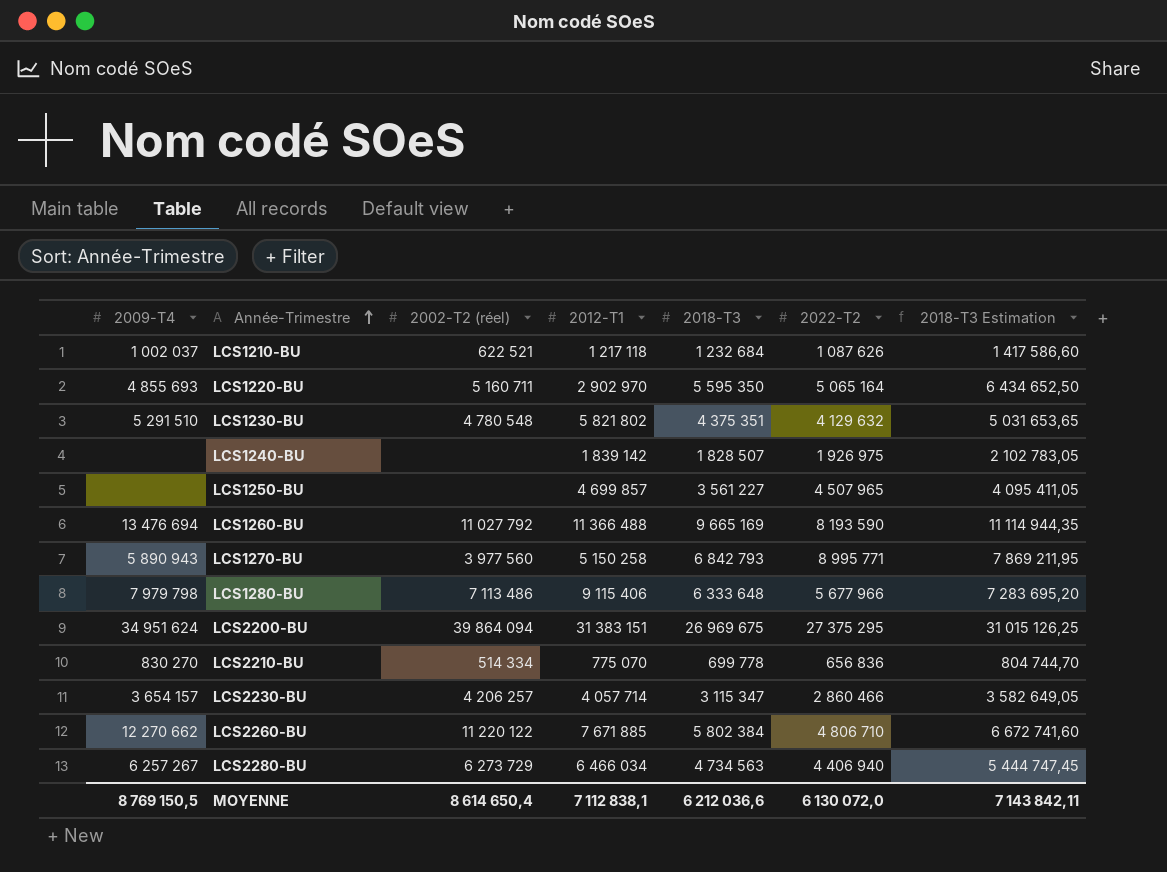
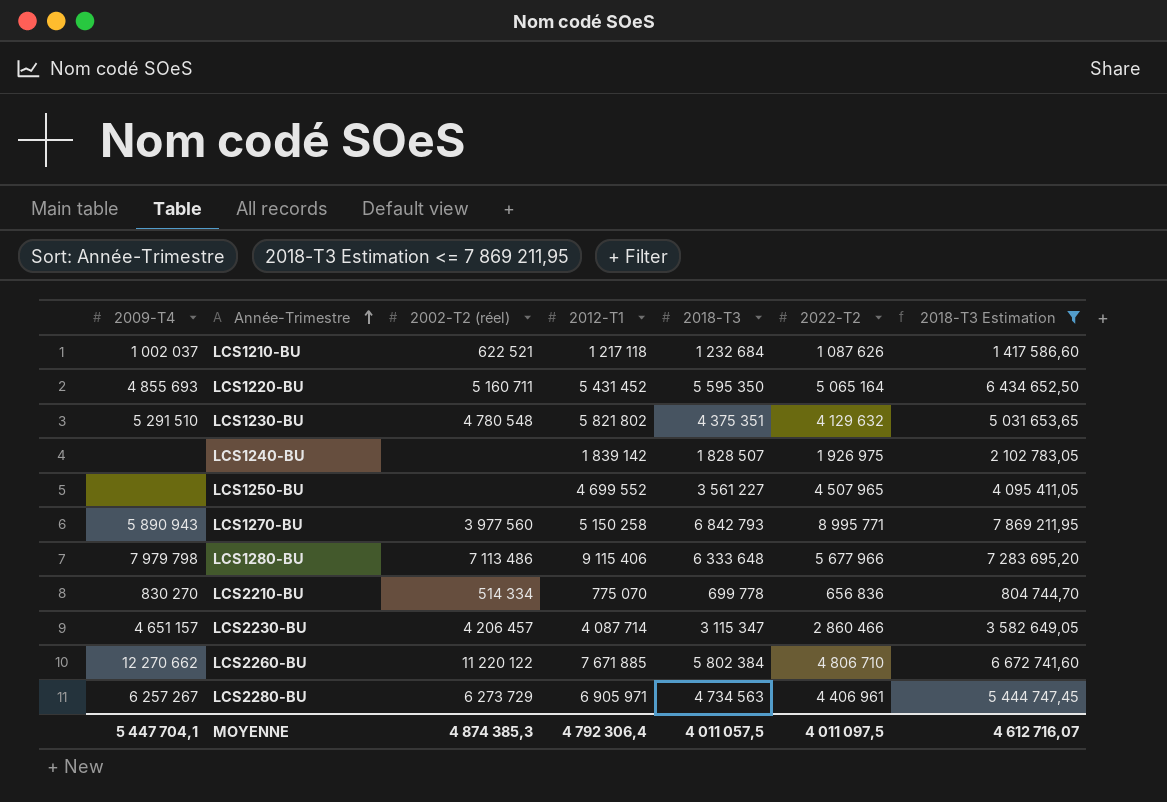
filter: none -> 2018-T3 Estimation <= 7 869 211,95
LCS1220-BU | 2012-T1: 2 902 970 -> 5 431 452
LCS1250-BU | 2012-T1: 4 699 857 -> 4 699 552
LCS2230-BU | 2009-T4: 3 654 157 -> 4 651 157
LCS2230-BU | 2002-T2 (réel): 4 206 257 -> 4 206 457
LCS2230-BU | 2012-T1: 4 057 714 -> 4 087 714
LCS2280-BU | 2012-T1: 6 466 034 -> 6 905 971
LCS2280-BU | 2022-T2: 4 406 940 -> 4 406 961
MOYENNE | 2009-T4: 8 769 150,5 -> 5 447 704,1
MOYENNE | 2002-T2 (réel): 8 614 650,4 -> 4 874 385,3
MOYENNE | 2012-T1: 7 112 838,1 -> 4 792 306,4
MOYENNE | 2018-T3: 6 212 036,6 -> 4 011 057,5
MOYENNE | 2022-T2: 6 130 072,0 -> 4 011 097,5
MOYENNE | 2018-T3 Estimation: 7 143 842,11 -> 4 612 716,07

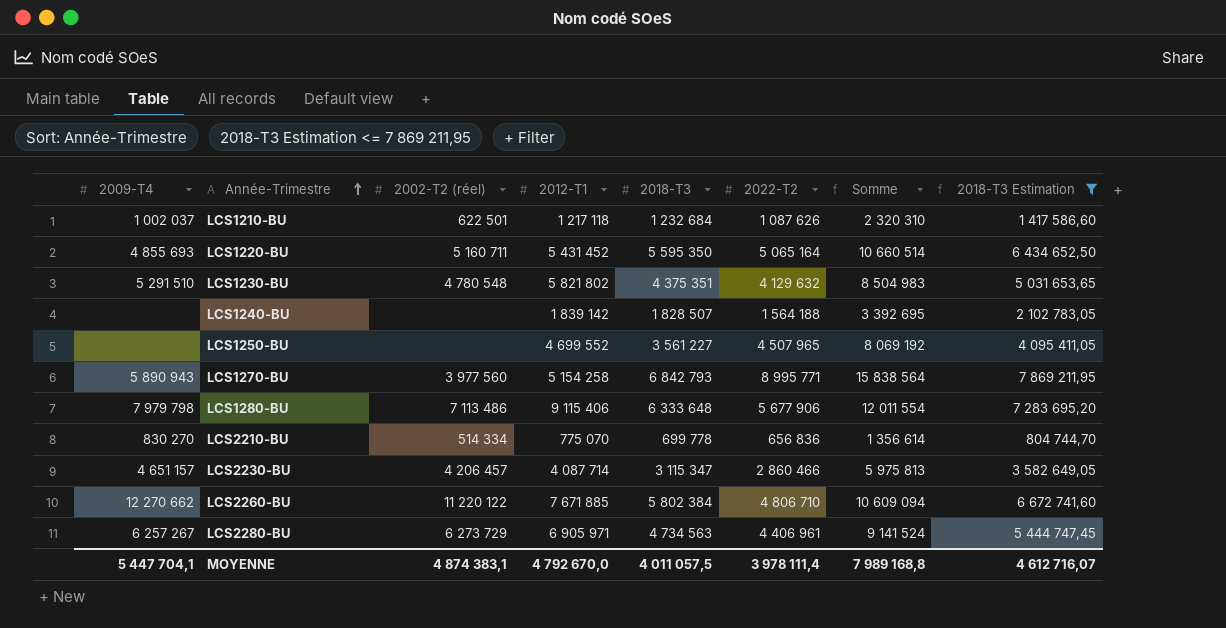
column Somme | formula: none -> [2018-T3] + [2022-T2]
LCS1210-BU | 2002-T2 (réel): 622 521 -> 622 501
LCS1240-BU | 2022-T2: 1 926 975 -> 1 564 188
LCS1270-BU | 2012-T1: 5 150 258 -> 5 154 258
LCS1280-BU | 2022-T2: 5 677 966 -> 5 677 906
MOYENNE | 2002-T2 (réel): 4 874 385,3 -> 4 874 383,1
MOYENNE | 2012-T1: 4 792 306,4 -> 4 792 670,0
MOYENNE | 2022-T2: 4 011 097,5 -> 3 978 111,4

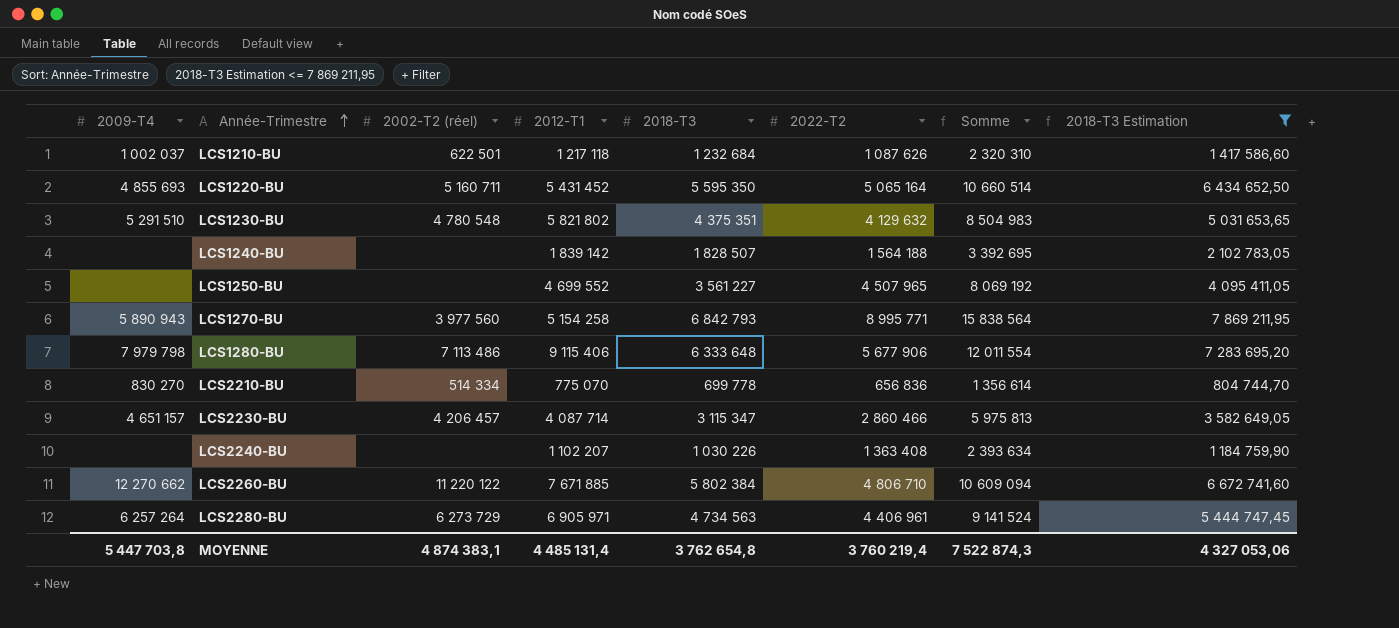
row LCS2240-BU: none -> none | none | 1 102 207 | 1 030 226 | 1 363 408 | 2 393 634 | 1 184 759,90
LCS2280-BU | 2009-T4: 6 257 267 -> 6 257 264
MOYENNE | 2009-T4: 5 447 704,1 -> 5 447 703,8
MOYENNE | 2012-T1: 4 792 670,0 -> 4 485 131,4
MOYENNE | 2018-T3: 4 011 057,5 -> 3 762 654,8
MOYENNE | 2022-T2: 3 978 111,4 -> 3 760 219,4
MOYENNE | Somme: 7 989 168,8 -> 7 522 874,3
MOYENNE | 2018-T3 Estimation: 4 612 716,07 -> 4 327 053,06

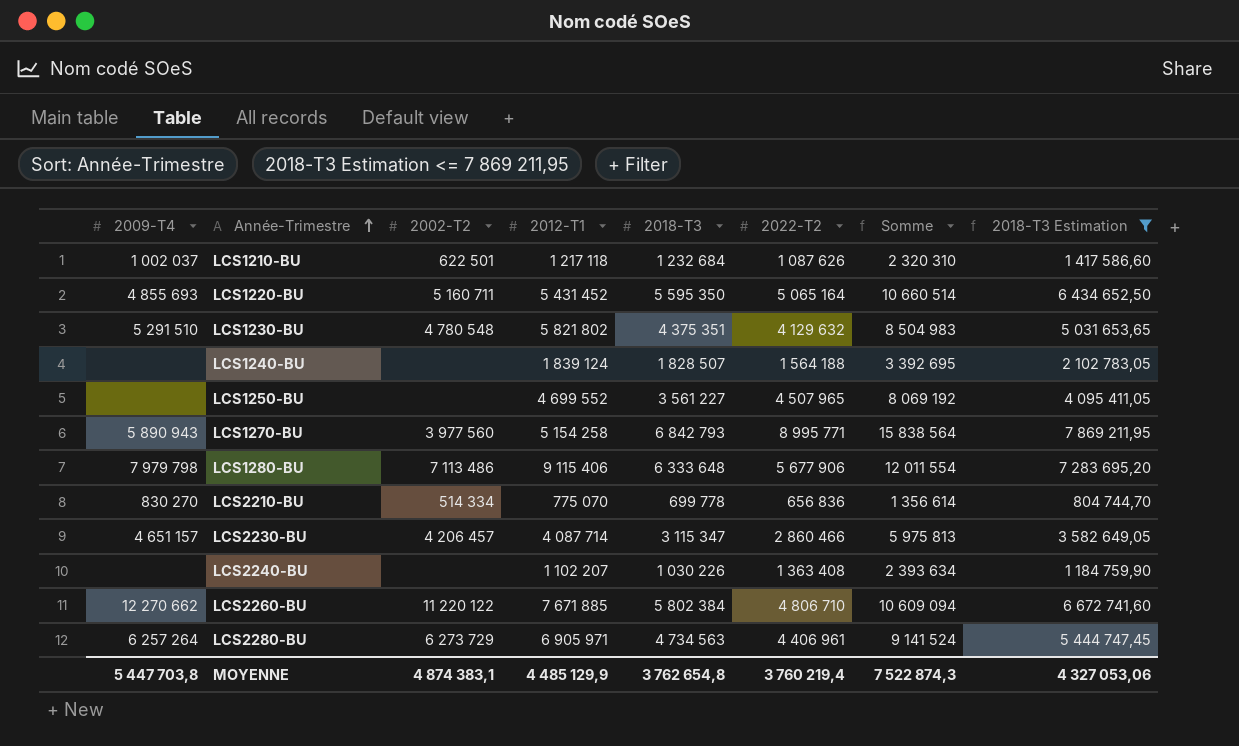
column name: 2002-T2 (réel) -> 2002-T2
LCS1240-BU | 2012-T1: 1 839 142 -> 1 839 124
MOYENNE | 2012-T1: 4 485 131,4 -> 4 485 129,9

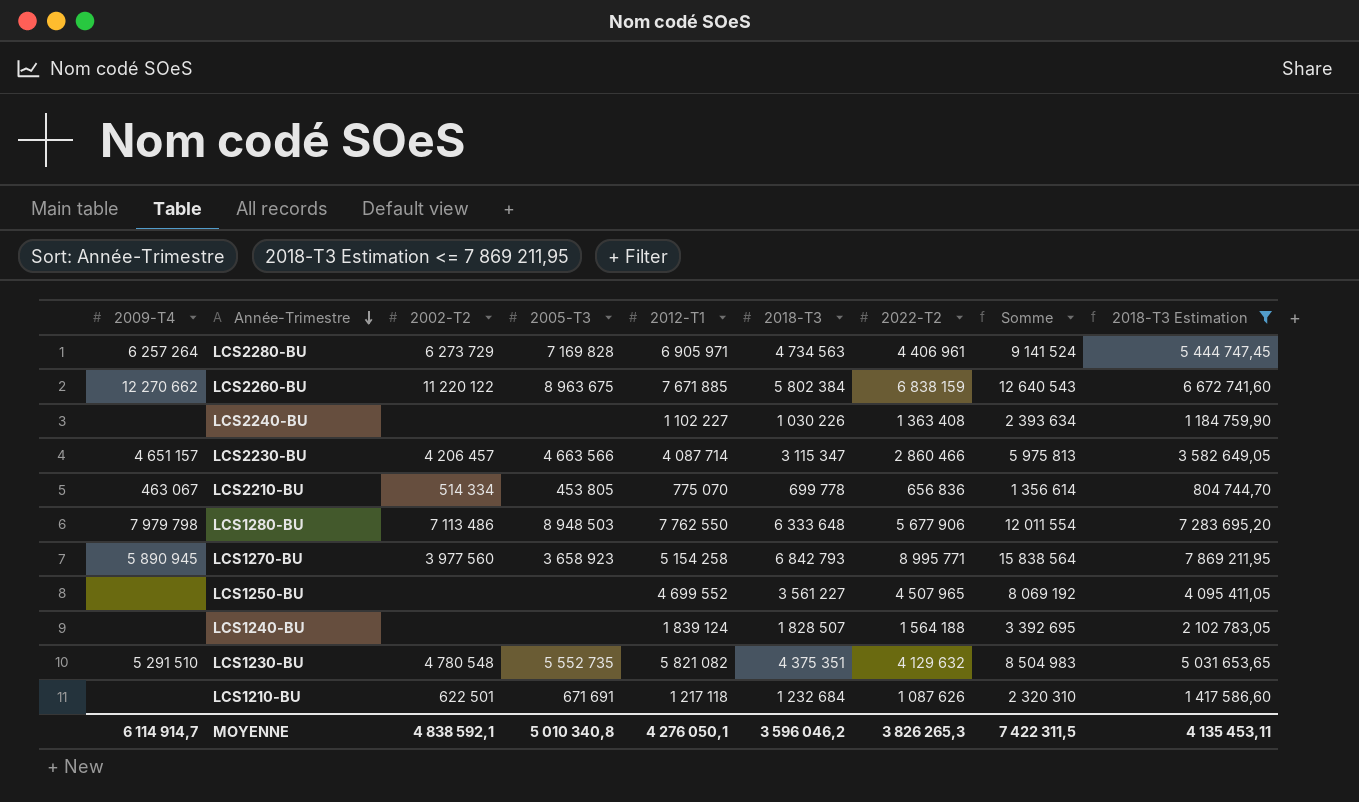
row order: Année-Trimestre ascending -> Année-Trimestre descending
column 2005-T3 | position: none -> 4
row LCS1220-BU: 4 855 693 | 5 160 711 | 5 431 452 | 5 595 350 | 5 065 164 | 10 660 514 | 6 434 652,50 -> none
LCS2260-BU | 2022-T2: 4 806 710 -> 6 838 159
LCS2260-BU | Somme: 10 609 094 -> 12 640 543
LCS2240-BU | 2012-T1: 1 102 207 -> 1 102 227
LCS2210-BU | 2009-T4: 830 270 -> 463 067
LCS1280-BU | 2012-T1: 9 115 406 -> 7 762 550
LCS1270-BU | 2009-T4: 5 890 943 -> 5 890 945
LCS1230-BU | 2012-T1: 5 821 802 -> 5 821 082
LCS1210-BU | 2009-T4: 1 002 037 -> none
MOYENNE | 2009-T4: 5 447 703,8 -> 6 114 914,7
MOYENNE | 2002-T2: 4 874 383,1 -> 4 838 592,1
MOYENNE | 2012-T1: 4 485 129,9 -> 4 276 050,1
MOYENNE | 2018-T3: 3 762 654,8 -> 3 596 046,2
MOYENNE | 2022-T2: 3 760 219,4 -> 3 826 265,3
MOYENNE | Somme: 7 522 874,3 -> 7 422 311,5
MOYENNE | 2018-T3 Estimation: 4 327 053,06 -> 4 135 453,11

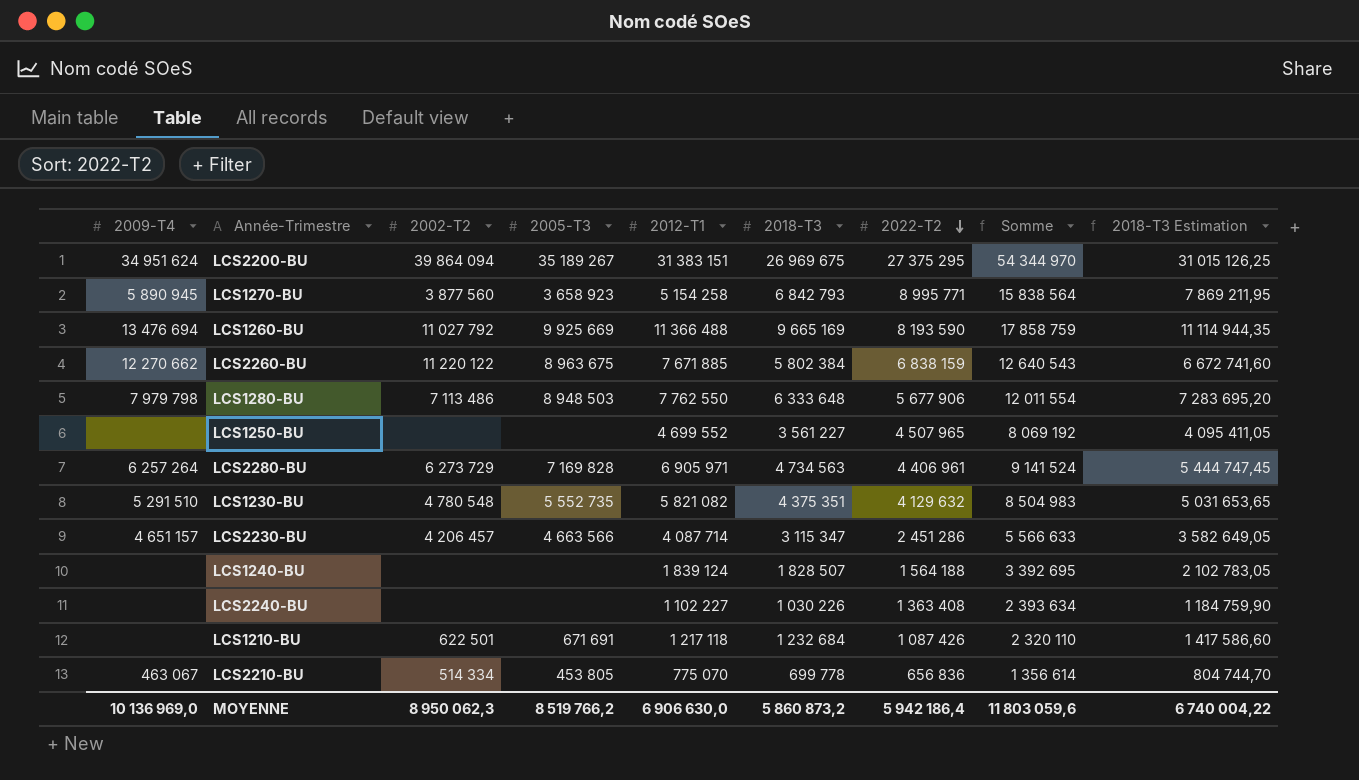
filter: 2018-T3 Estimation <= 7 869 211,95 -> none
row order: Année-Trimestre descending -> 2022-T2 descending
LCS1270-BU | 2002-T2: 3 977 560 -> 3 877 560
LCS2230-BU | 2022-T2: 2 860 466 -> 2 451 286
LCS2230-BU | Somme: 5 975 813 -> 5 566 633
LCS1210-BU | 2022-T2: 1 087 626 -> 1 087 426
LCS1210-BU | Somme: 2 320 310 -> 2 320 110
MOYENNE | 2009-T4: 6 114 914,7 -> 10 136 969,0
MOYENNE | 2002-T2: 4 838 592,1 -> 8 950 062,3
MOYENNE | 2005-T3: 5 010 340,8 -> 8 519 766,2
MOYENNE | 2012-T1: 4 276 050,1 -> 6 906 630,0
MOYENNE | 2018-T3: 3 596 046,2 -> 5 860 873,2
MOYENNE | 2022-T2: 3 826 265,3 -> 5 942 186,4
MOYENNE | Somme: 7 422 311,5 -> 11 803 059,6
MOYENNE | 2018-T3 Estimation: 4 135 453,11 -> 6 740 004,22

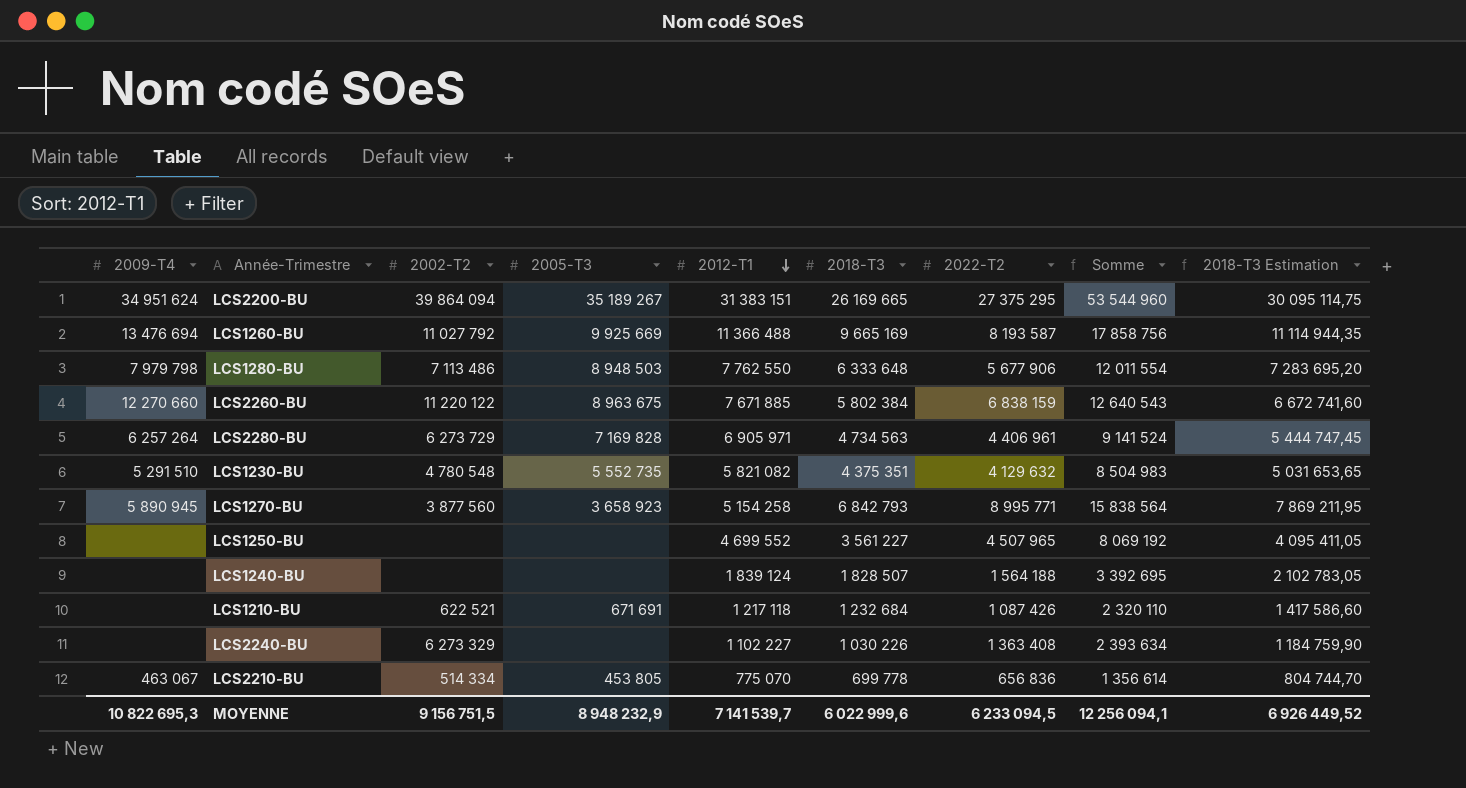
row order: 2022-T2 descending -> 2012-T1 descending
row LCS2230-BU: 4 651 157 | 4 206 457 | 4 663 566 | 4 087 714 | 3 115 347 | 2 451 286 | 5 566 633 | 3 582 649,05 -> none
LCS2200-BU | 2018-T3: 26 969 675 -> 26 169 665
LCS2200-BU | Somme: 54 344 970 -> 53 544 960
LCS2200-BU | 2018-T3 Estimation: 31 015 126,25 -> 30 095 114,75
LCS1260-BU | 2022-T2: 8 193 590 -> 8 193 587
LCS1260-BU | Somme: 17 858 759 -> 17 858 756
LCS2260-BU | 2009-T4: 12 270 662 -> 12 270 660
LCS1210-BU | 2002-T2: 622 501 -> 622 521
LCS2240-BU | 2002-T2: none -> 6 273 329
MOYENNE | 2009-T4: 10 136 969,0 -> 10 822 695,3
MOYENNE | 2002-T2: 8 950 062,3 -> 9 156 751,5
MOYENNE | 2005-T3: 8 519 766,2 -> 8 948 232,9
MOYENNE | 2012-T1: 6 906 630,0 -> 7 141 539,7
MOYENNE | 2018-T3: 5 860 873,2 -> 6 022 999,6
MOYENNE | 2022-T2: 5 942 186,4 -> 6 233 094,5
MOYENNE | Somme: 11 803 059,6 -> 12 256 094,1
MOYENNE | 2018-T3 Estimation: 6 740 004,22 -> 6 926 449,52

